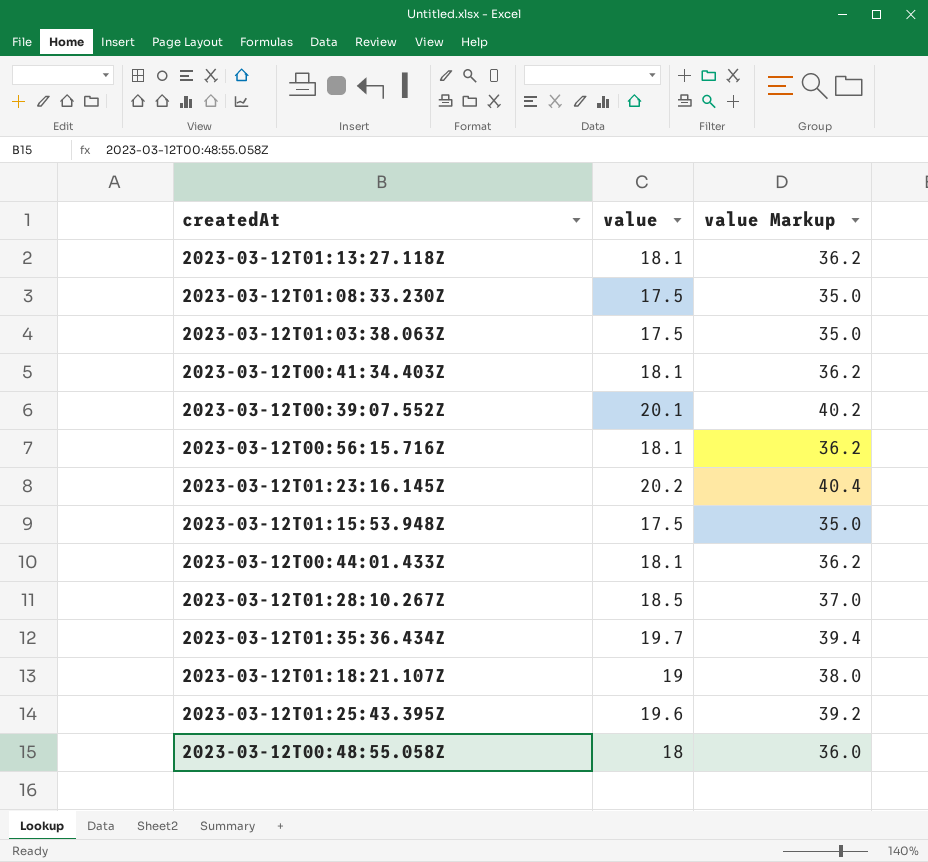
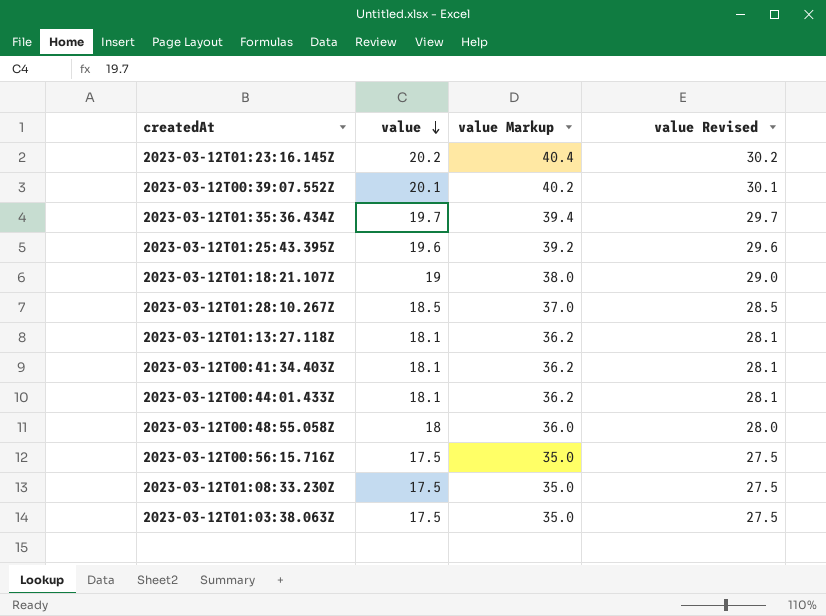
row order: none -> value descending
column value Revised | formula: none -> [value] + 10
row 2023-03-12T01:15:53.948Z: 17.5 | 35.0 -> none
2023-03-12T00:56:15.716Z | value: 18.1 -> 17.5
2023-03-12T00:56:15.716Z | value Markup: 36.2 -> 35.0

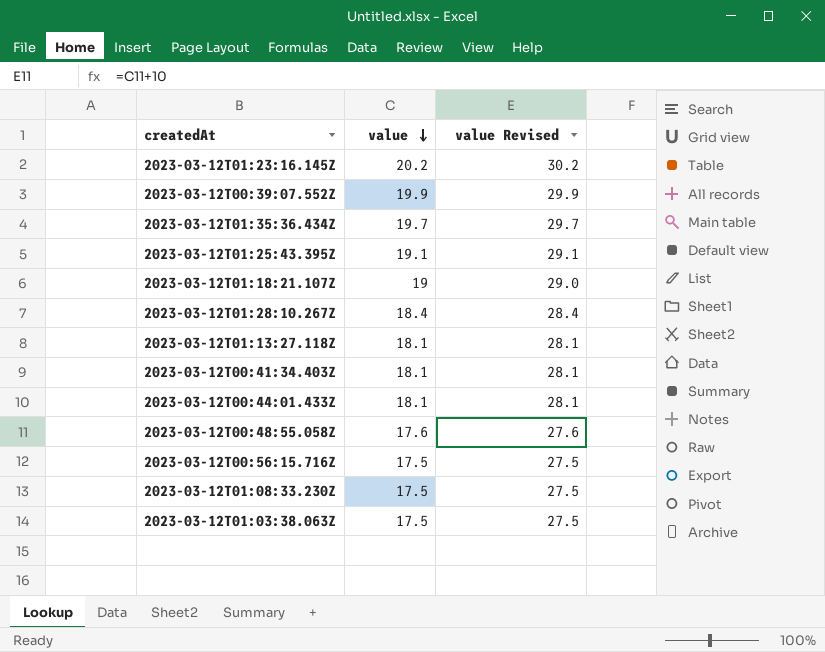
column value Markup | formula: [value] * 2 -> none
2023-03-12T00:39:07.552Z | value: 20.1 -> 19.9
2023-03-12T00:39:07.552Z | value Revised: 30.1 -> 29.9
2023-03-12T01:25:43.395Z | value: 19.6 -> 19.1
2023-03-12T01:25:43.395Z | value Revised: 29.6 -> 29.1
2023-03-12T01:28:10.267Z | value: 18.5 -> 18.4
2023-03-12T01:28:10.267Z | value Revised: 28.5 -> 28.4
2023-03-12T00:48:55.058Z | value: 18 -> 17.6
2023-03-12T00:48:55.058Z | value Revised: 28.0 -> 27.6

